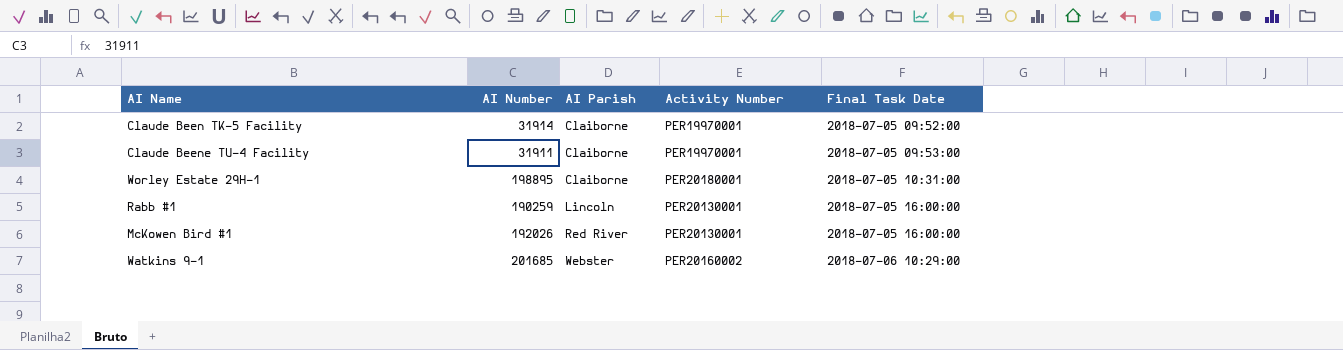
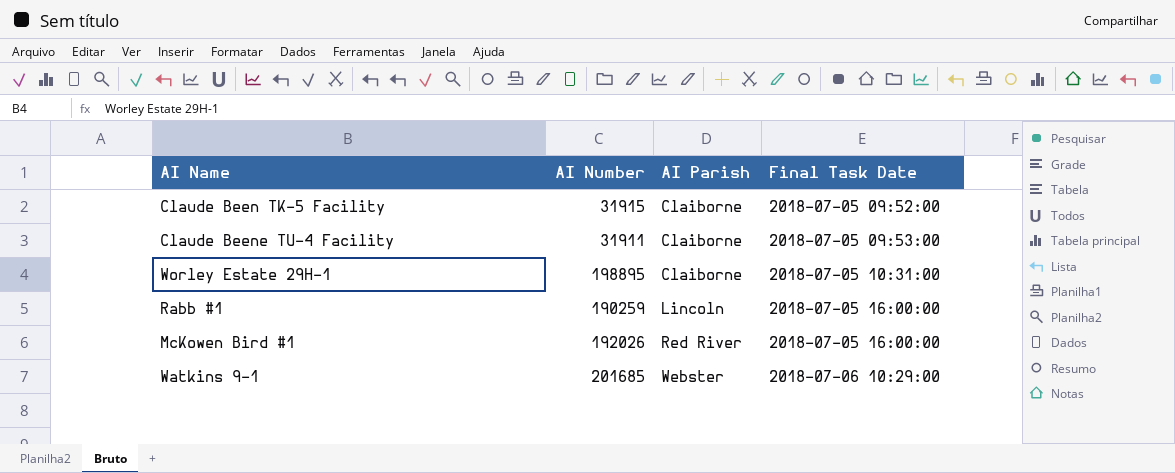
column Activity Number | position: 4 -> none
Claude Been TK-5 Facility | AI Number: 31914 -> 31915

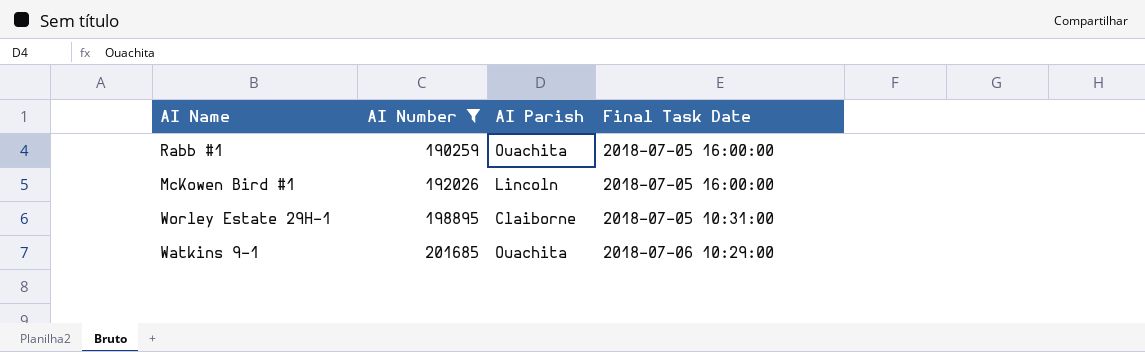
filter: none -> AI Number >= 190259
row order: AI Parish ascending -> AI Number ascending
Rabb #1 | AI Parish: Lincoln -> Ouachita
McKowen Bird #1 | AI Parish: Red River -> Lincoln
Watkins 9-1 | AI Parish: Webster -> Ouachita

